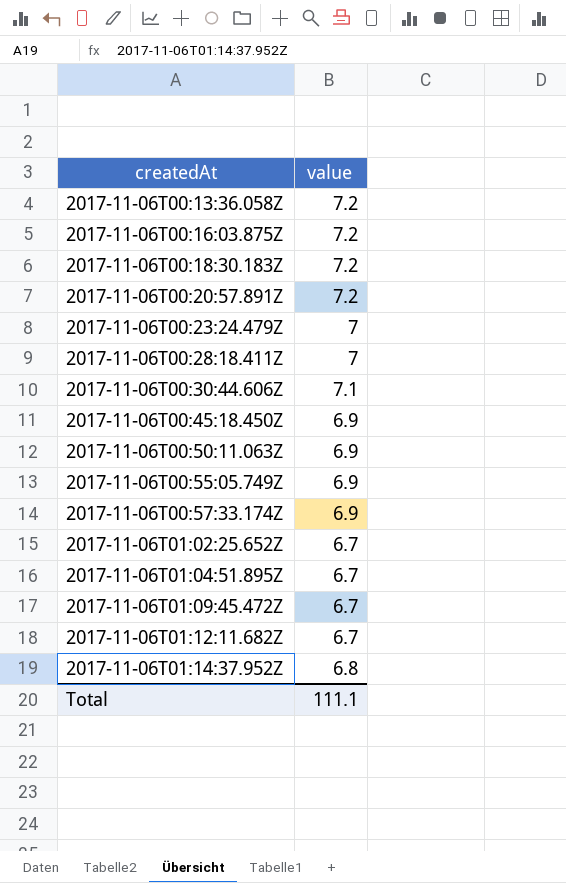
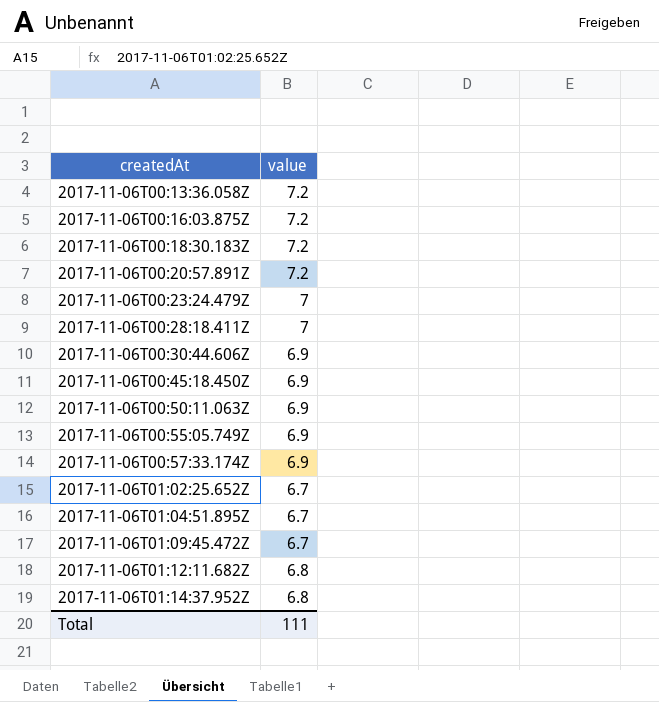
2017-11-06T00:30:44.606Z | value: 7.1 -> 6.9
2017-11-06T01:12:11.682Z | value: 6.7 -> 6.8
Total | value: 111.1 -> 111

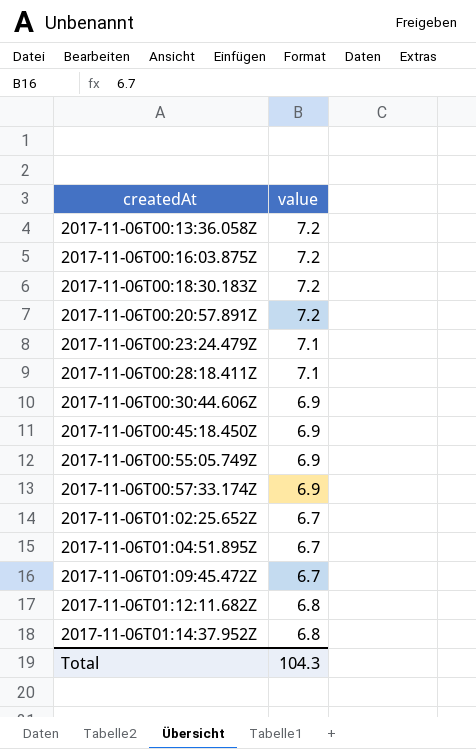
row 2017-11-06T00:50:11.063Z: 6.9 -> none
2017-11-06T00:23:24.479Z | value: 7 -> 7.1
2017-11-06T00:28:18.411Z | value: 7 -> 7.1
Total | value: 111 -> 104.3

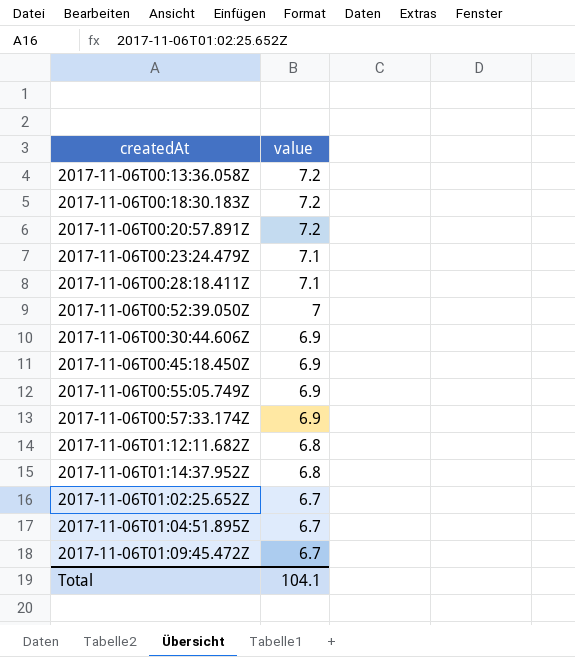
row order: createdAt ascending -> value descending
row 2017-11-06T00:16:03.875Z: 7.2 -> none
row 2017-11-06T00:52:39.050Z: none -> 7
Total | value: 104.3 -> 104.1

